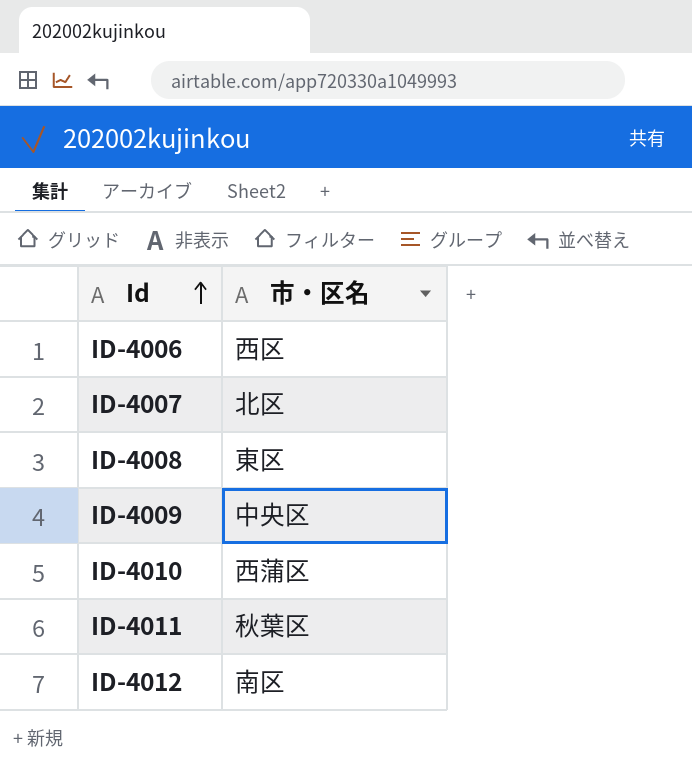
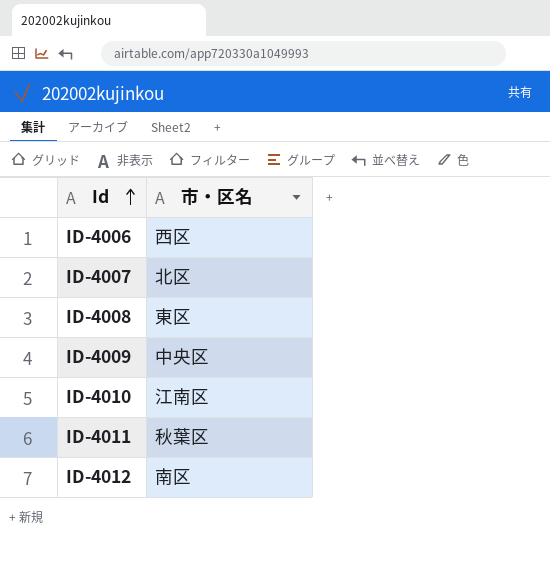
ID-4010 | 市・区名: 西蒲区 -> 江南区

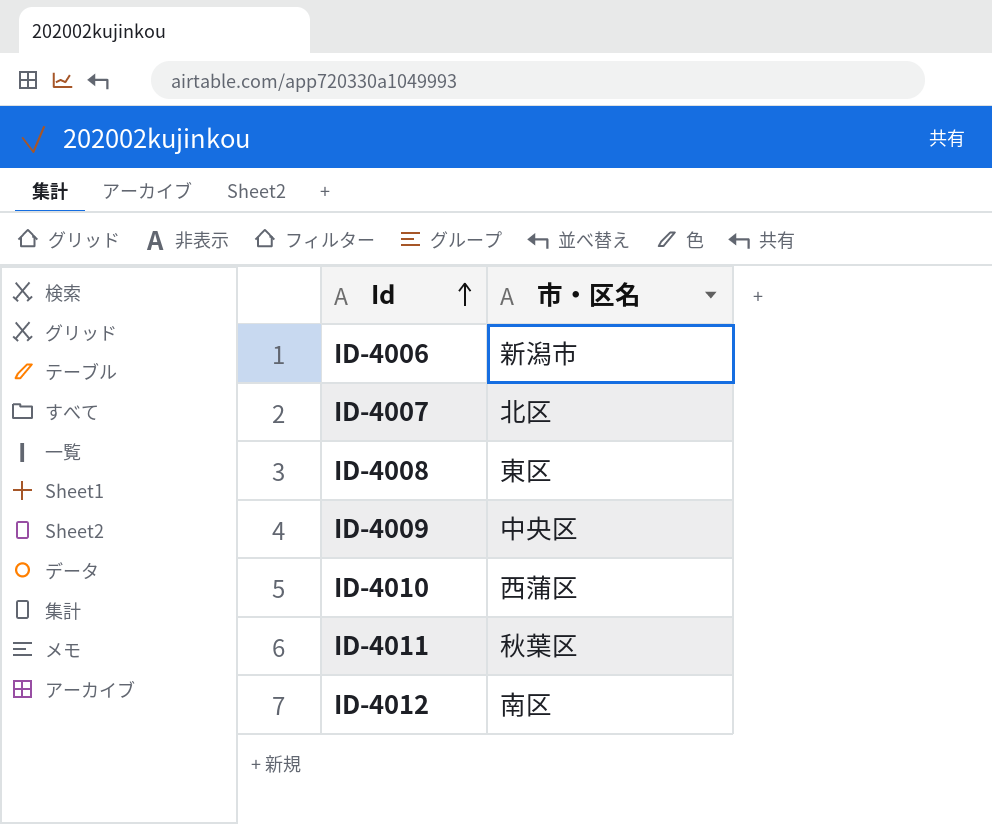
ID-4006 | 市・区名: 西区 -> 新潟市
ID-4010 | 市・区名: 江南区 -> 西蒲区

